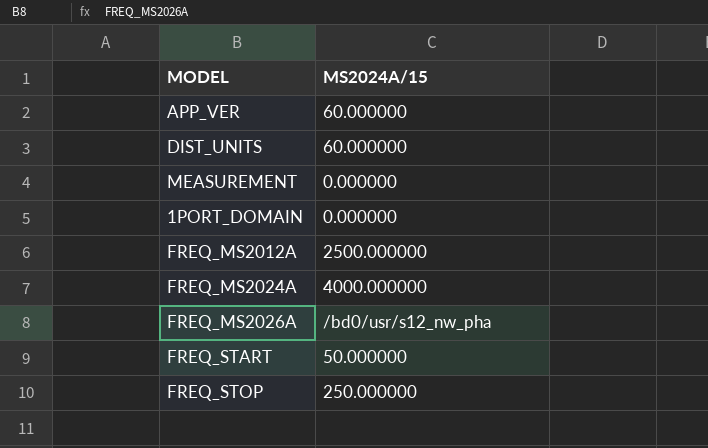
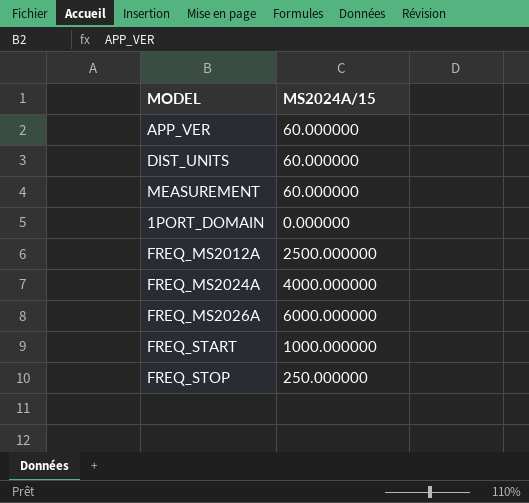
MEASUREMENT | MS2024A/15: 0.000000 -> 60.000000
FREQ_MS2026A | MS2024A/15: /bd0/usr/s12_nw_pha -> 6000.000000
FREQ_START | MS2024A/15: 50.000000 -> 1000.000000

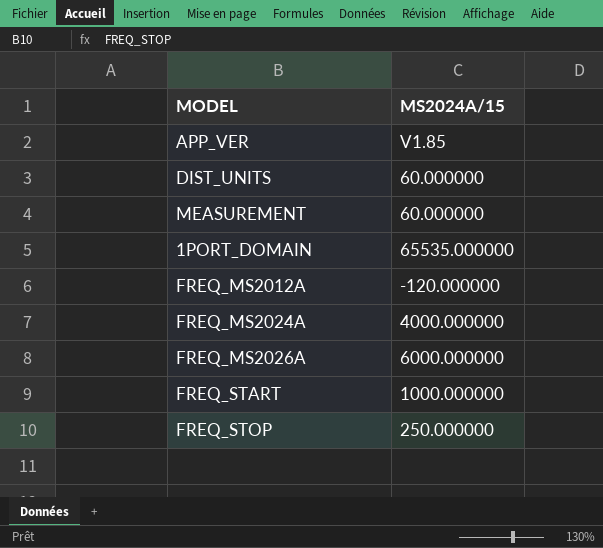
APP_VER | MS2024A/15: 60.000000 -> V1.85
1PORT_DOMAIN | MS2024A/15: 0.000000 -> 65535.000000
FREQ_MS2012A | MS2024A/15: 2500.000000 -> -120.000000

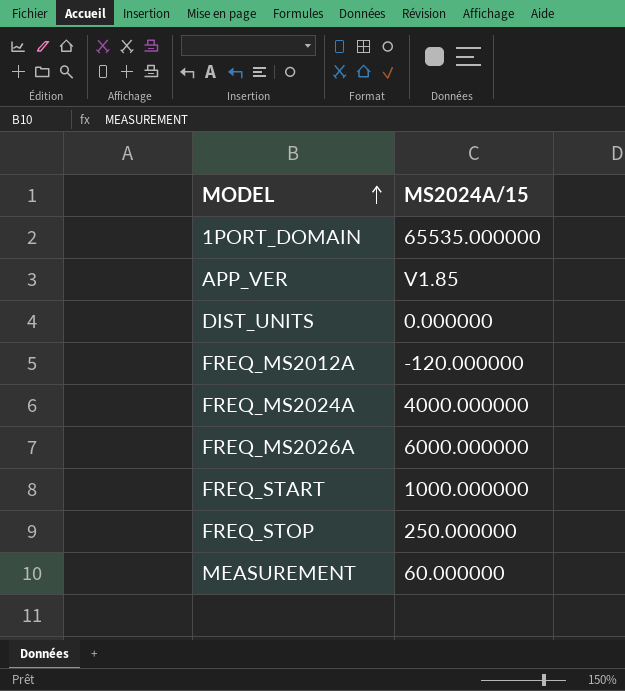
row order: none -> MODEL ascending
DIST_UNITS | MS2024A/15: 60.000000 -> 0.000000

